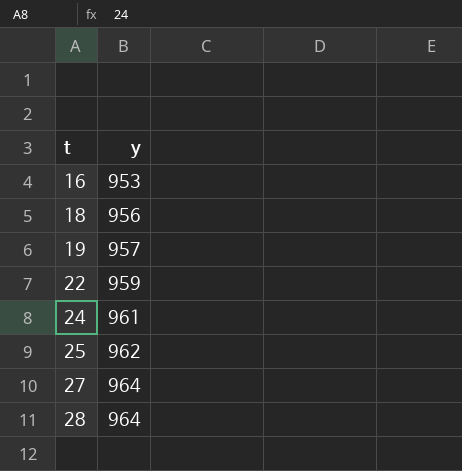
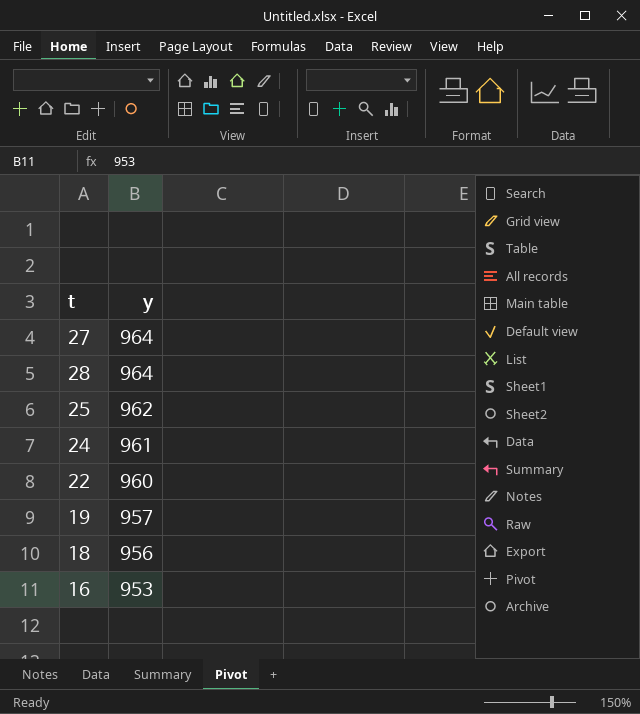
row order: t ascending -> y descending
22 | y: 959 -> 960

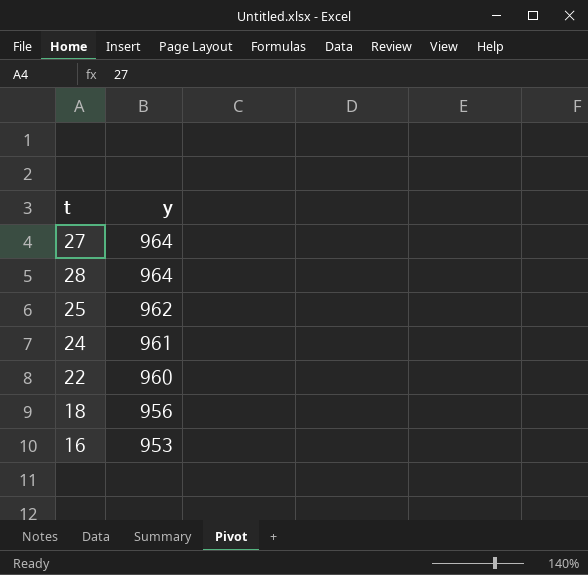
row 19: 957 -> none

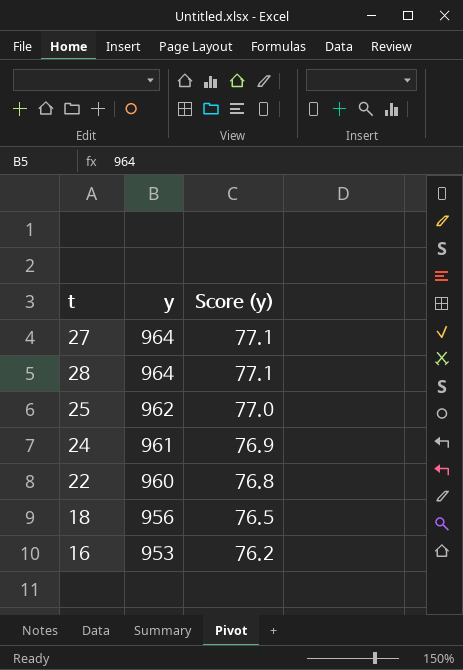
column Score (y) | formula: none -> [y] * 0.08

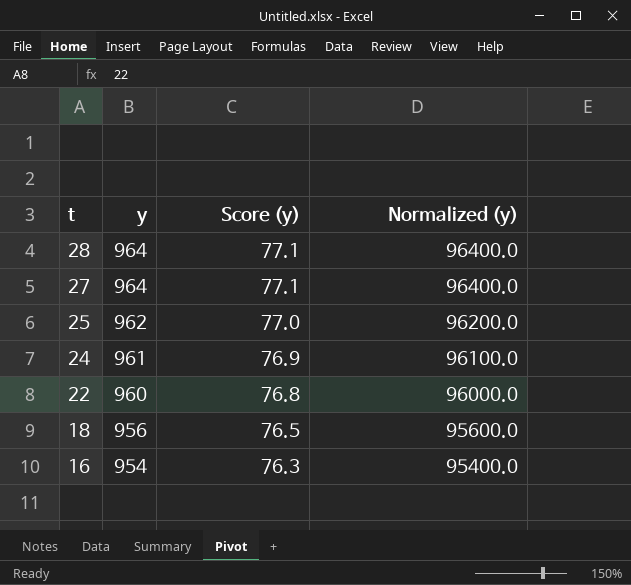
row order: y descending -> t descending
column Normalized (y) | formula: none -> [y] * 100
16 | y: 953 -> 954
16 | Score (y): 76.2 -> 76.3

